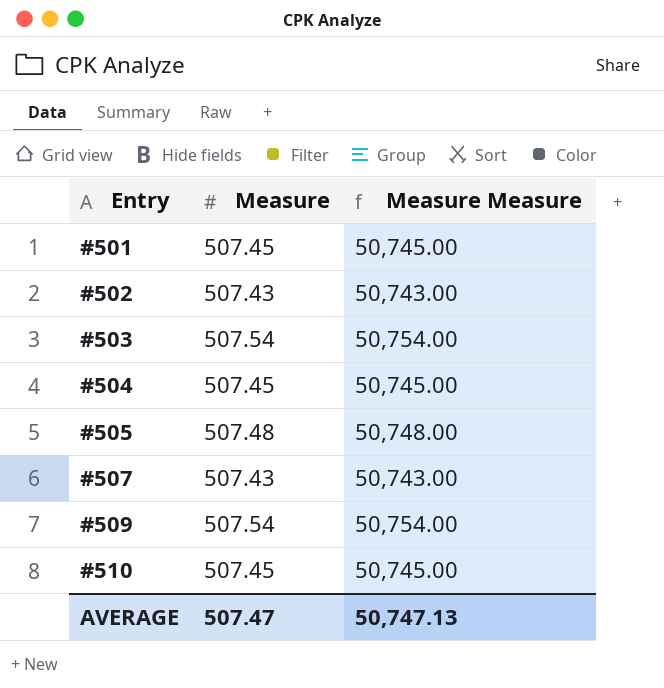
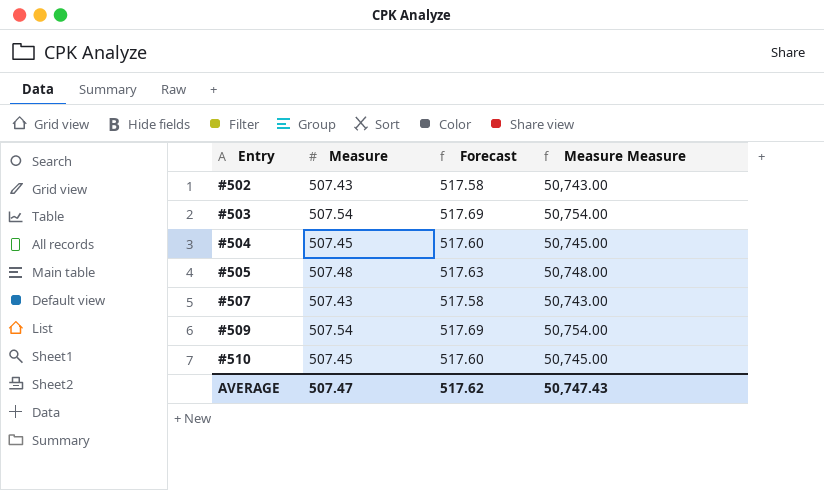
column Forecast | formula: none -> [Measure] * 1.02
row #501: 507.45 | 50,745.00 -> none
AVERAGE | Measure Measure: 50,747.13 -> 50,747.43

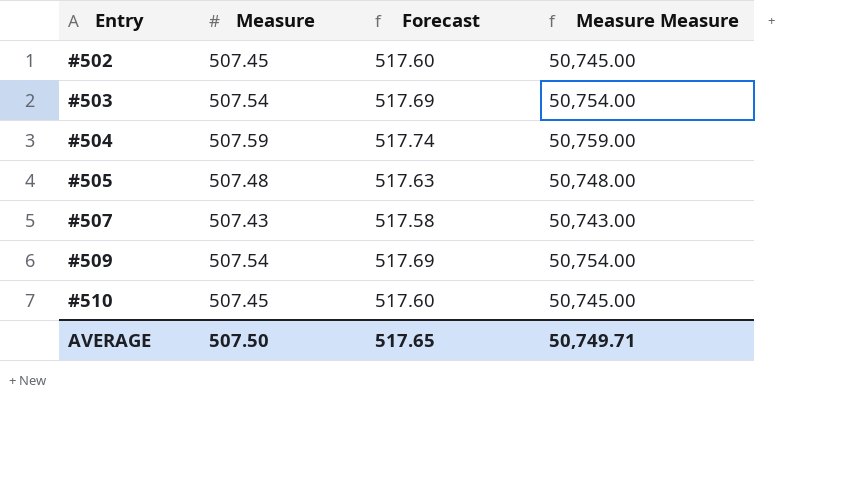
#502 | Measure: 507.43 -> 507.45
#502 | Forecast: 517.58 -> 517.60
#502 | Measure Measure: 50,743.00 -> 50,745.00
#504 | Measure: 507.45 -> 507.59
#504 | Forecast: 517.60 -> 517.74
#504 | Measure Measure: 50,745.00 -> 50,759.00
AVERAGE | Measure: 507.47 -> 507.50
AVERAGE | Forecast: 517.62 -> 517.65
AVERAGE | Measure Measure: 50,747.43 -> 50,749.71

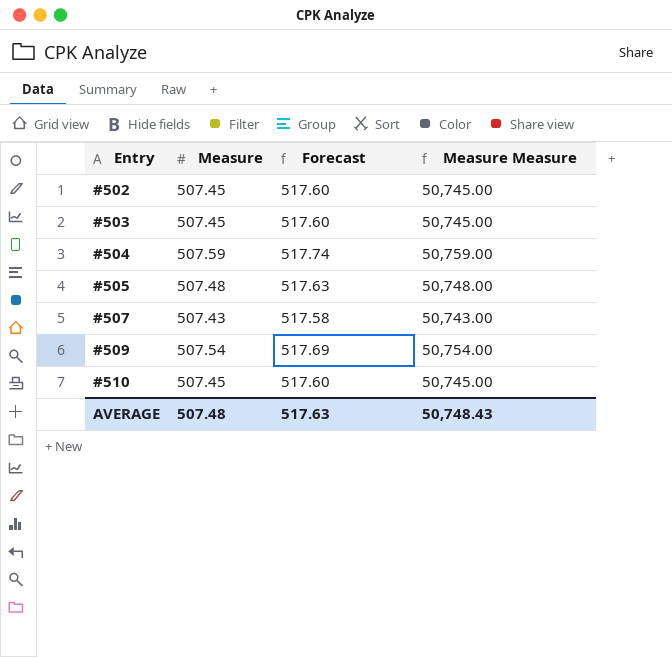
#503 | Measure: 507.54 -> 507.45
#503 | Forecast: 517.69 -> 517.60
#503 | Measure Measure: 50,754.00 -> 50,745.00
AVERAGE | Measure: 507.50 -> 507.48
AVERAGE | Forecast: 517.65 -> 517.63
AVERAGE | Measure Measure: 50,749.71 -> 50,748.43

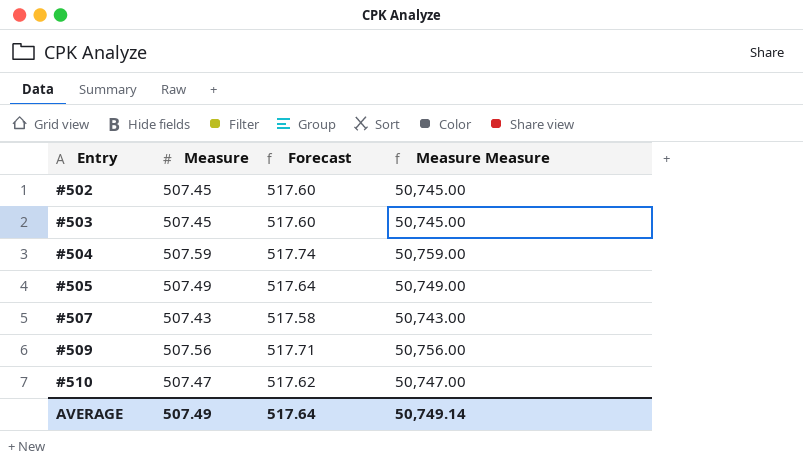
#505 | Measure: 507.48 -> 507.49
#505 | Forecast: 517.63 -> 517.64
#505 | Measure Measure: 50,748.00 -> 50,749.00
#509 | Measure: 507.54 -> 507.56
#509 | Forecast: 517.69 -> 517.71
#509 | Measure Measure: 50,754.00 -> 50,756.00
#510 | Measure: 507.45 -> 507.47
#510 | Forecast: 517.60 -> 517.62
#510 | Measure Measure: 50,745.00 -> 50,747.00
AVERAGE | Measure: 507.48 -> 507.49
AVERAGE | Forecast: 517.63 -> 517.64
AVERAGE | Measure Measure: 50,748.43 -> 50,749.14

